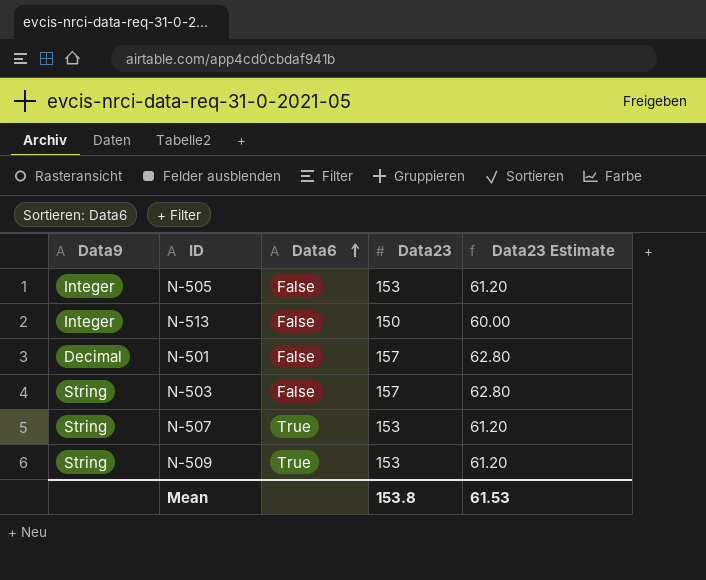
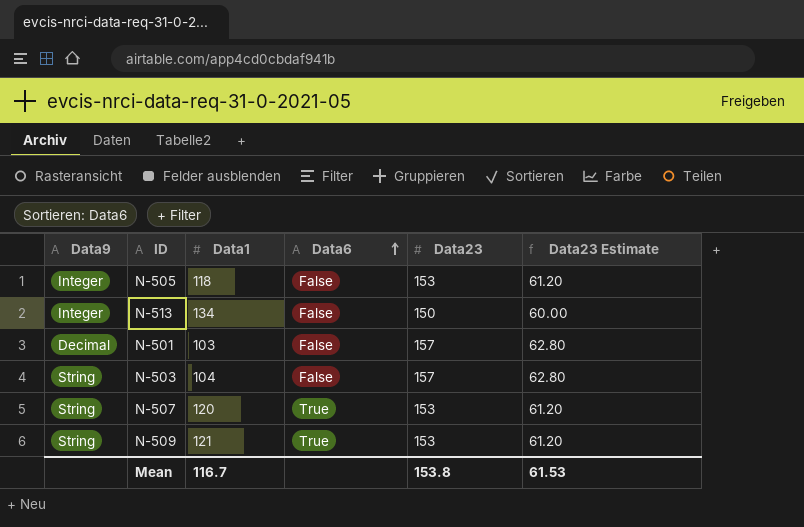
column Data1 | position: none -> 3

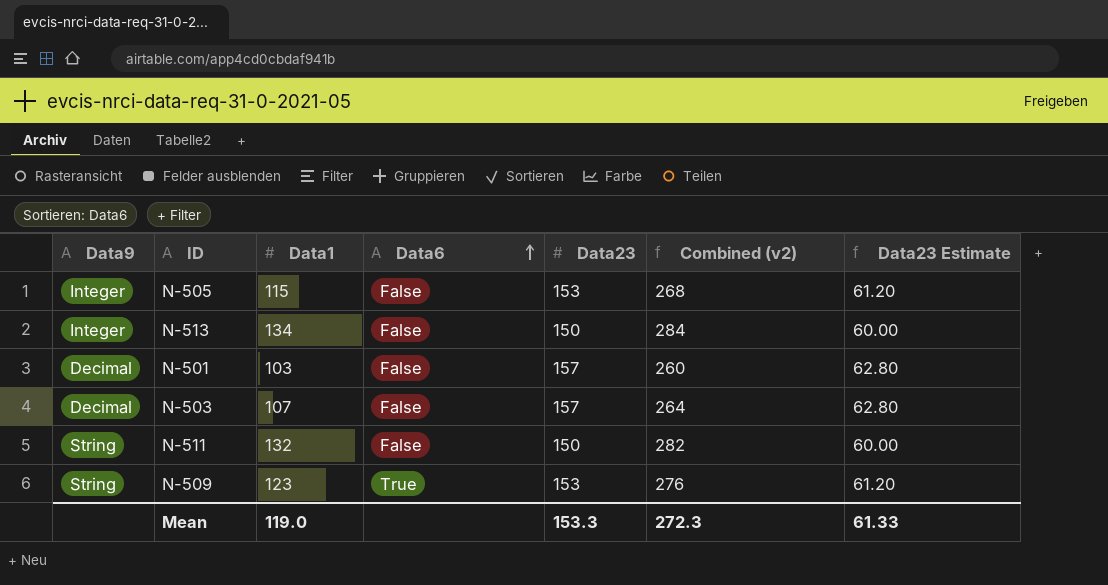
column Combined (v2) | formula: none -> [Data1] + [Data23]
row N-507: String | 120 | True | 153 | 61.20 -> none
N-505 | Data1: 118 -> 115
N-503 | Data9: String -> Decimal
N-503 | Data1: 104 -> 107
row N-511: none -> String | 132 | False | 150 | 282 | 60.00
N-509 | Data1: 121 -> 123
Mean | Data1: 116.7 -> 119.0
Mean | Data23: 153.8 -> 153.3
Mean | Data23 Estimate: 61.53 -> 61.33

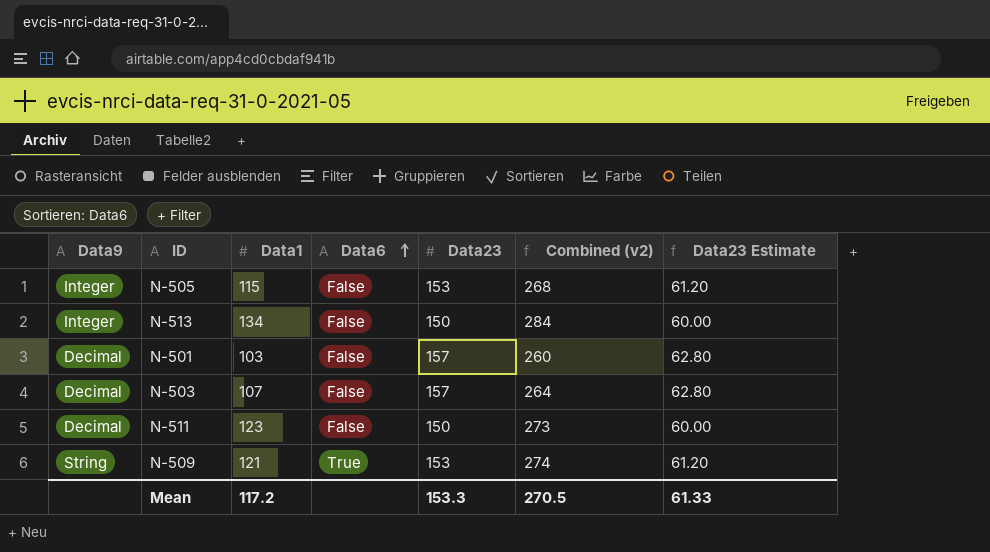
N-511 | Data9: String -> Decimal
N-511 | Data1: 132 -> 123
N-511 | Combined (v2): 282 -> 273
N-509 | Data1: 123 -> 121
N-509 | Combined (v2): 276 -> 274
Mean | Data1: 119.0 -> 117.2
Mean | Combined (v2): 272.3 -> 270.5

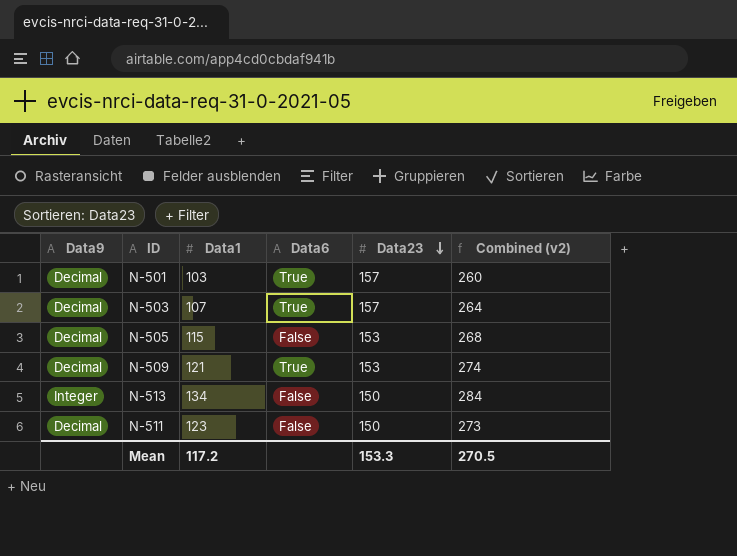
row order: Data6 ascending -> Data23 descending
column Data23 Estimate | formula: [Data23] * 0.4 -> none
N-501 | Data6: False -> True
N-503 | Data6: False -> True
N-505 | Data9: Integer -> Decimal
N-509 | Data9: String -> Decimal

